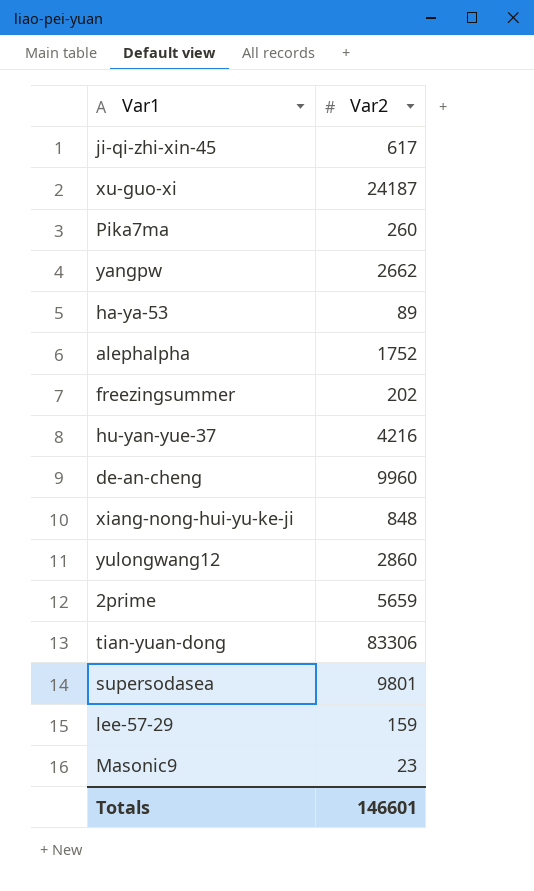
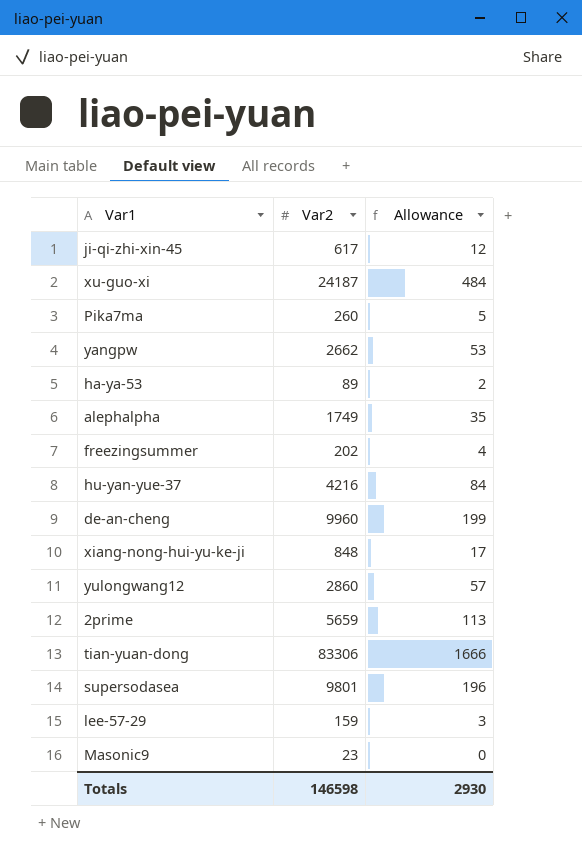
column Allowance | formula: none -> [Var2] * 0.02
alephalpha | Var2: 1752 -> 1749
Totals | Var2: 146601 -> 146598

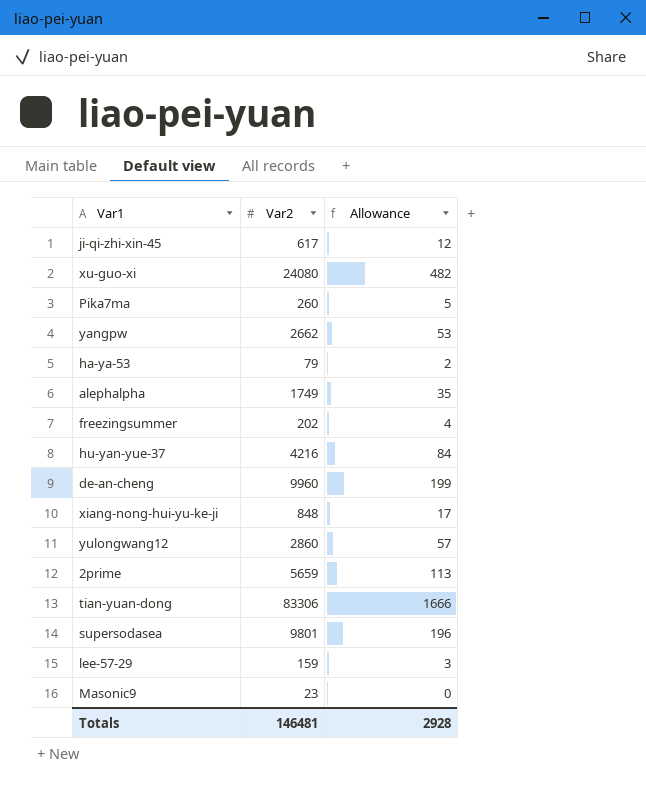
xu-guo-xi | Var2: 24187 -> 24080
xu-guo-xi | Allowance: 484 -> 482
ha-ya-53 | Var2: 89 -> 79
Totals | Var2: 146598 -> 146481
Totals | Allowance: 2930 -> 2928

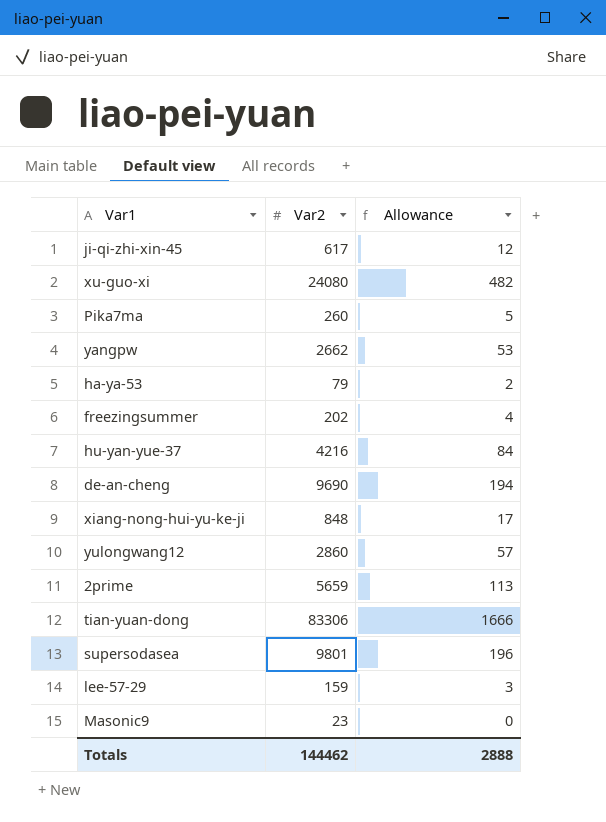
row alephalpha: 1749 | 35 -> none
de-an-cheng | Var2: 9960 -> 9690
de-an-cheng | Allowance: 199 -> 194
Totals | Var2: 146481 -> 144462
Totals | Allowance: 2928 -> 2888

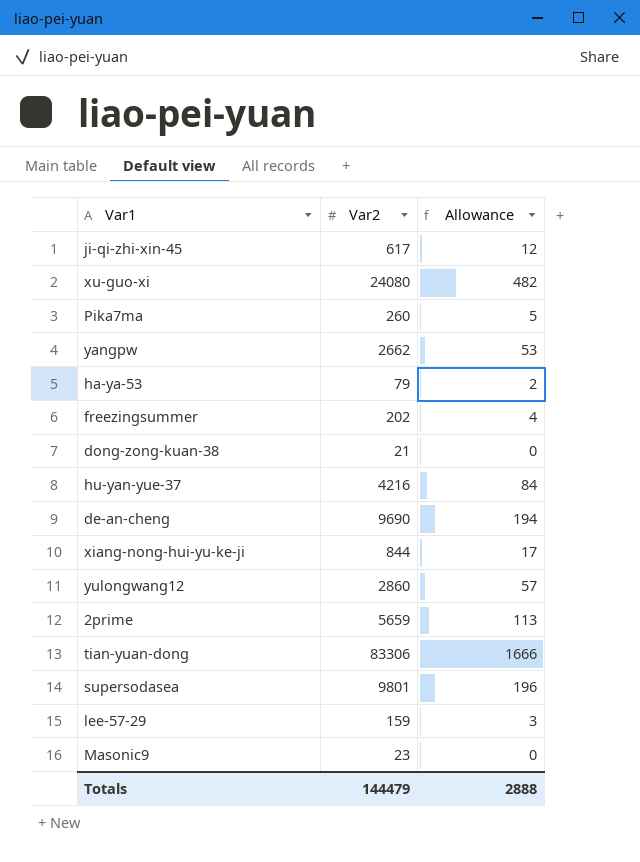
row dong-zong-kuan-38: none -> 21 | 0
xiang-nong-hui-yu-ke-ji | Var2: 848 -> 844
Totals | Var2: 144462 -> 144479

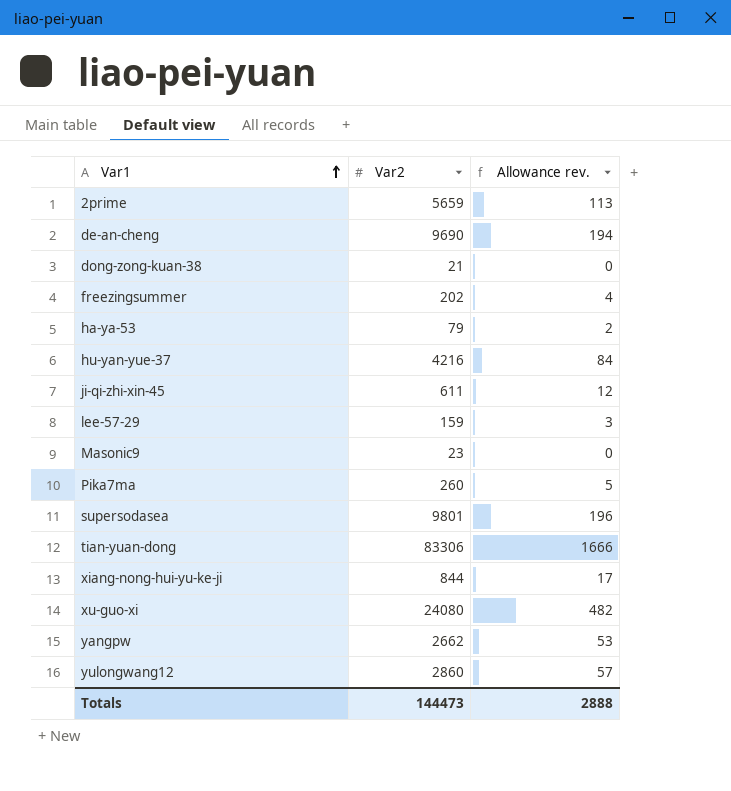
row order: none -> Var1 ascending
column name: Allowance -> Allowance rev.
ji-qi-zhi-xin-45 | Var2: 617 -> 611
Totals | Var2: 144479 -> 144473

